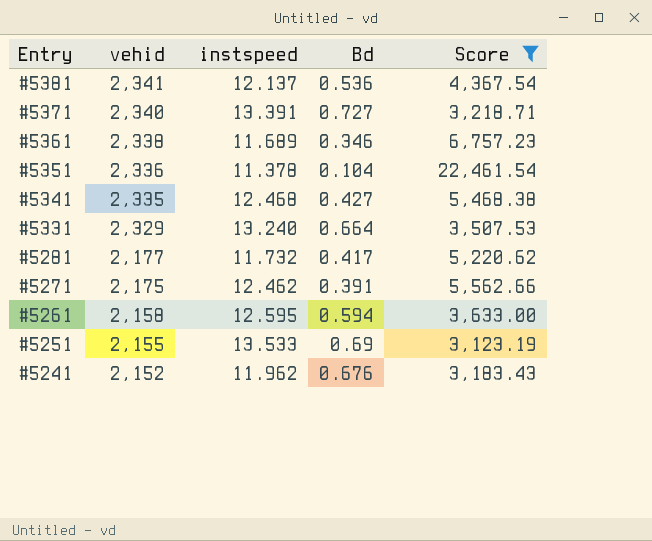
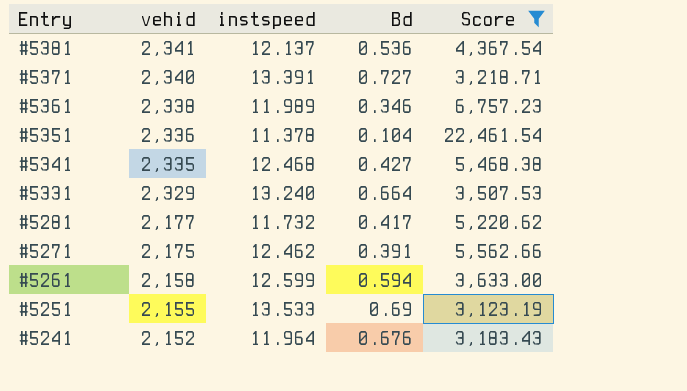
#5361 | instspeed: 11.689 -> 11.989
#5261 | instspeed: 12.595 -> 12.599
#5241 | instspeed: 11.962 -> 11.964

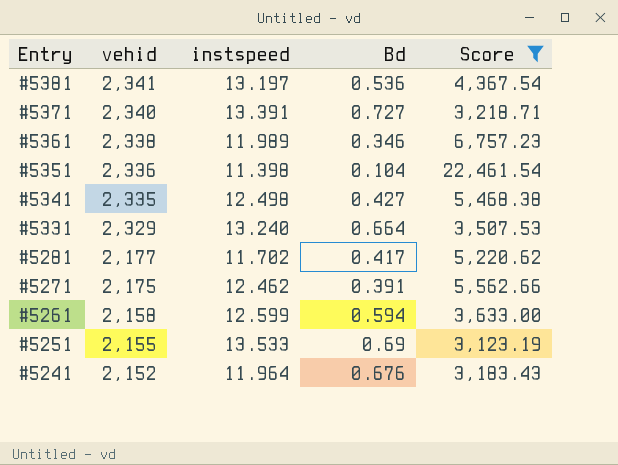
#5381 | instspeed: 12.137 -> 13.197
#5351 | instspeed: 11.378 -> 11.398
#5341 | instspeed: 12.468 -> 12.498
#5281 | instspeed: 11.732 -> 11.702

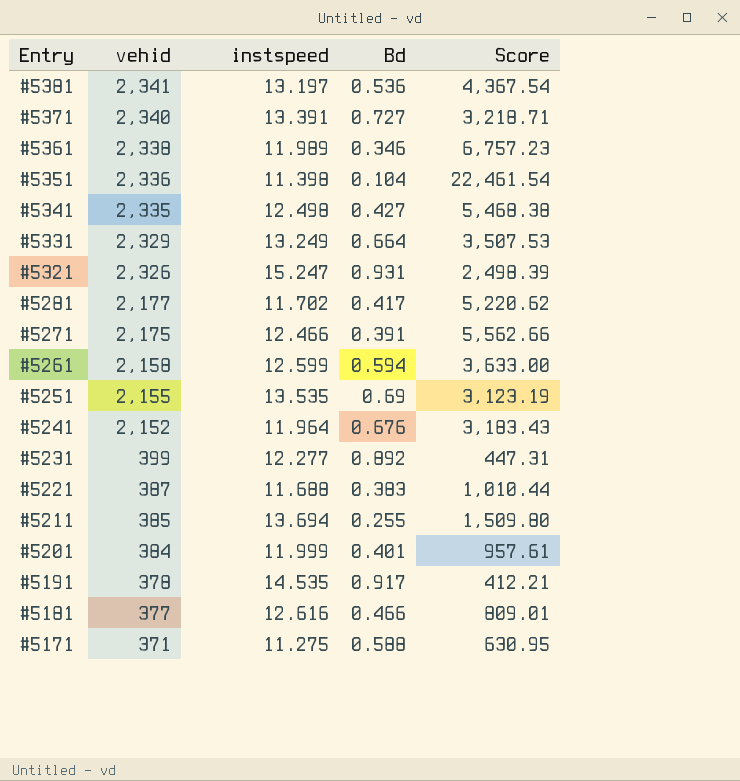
filter: Score >= 3,123.19 -> none
#5331 | instspeed: 13.240 -> 13.249
#5271 | instspeed: 12.462 -> 12.466
#5251 | instspeed: 13.533 -> 13.535

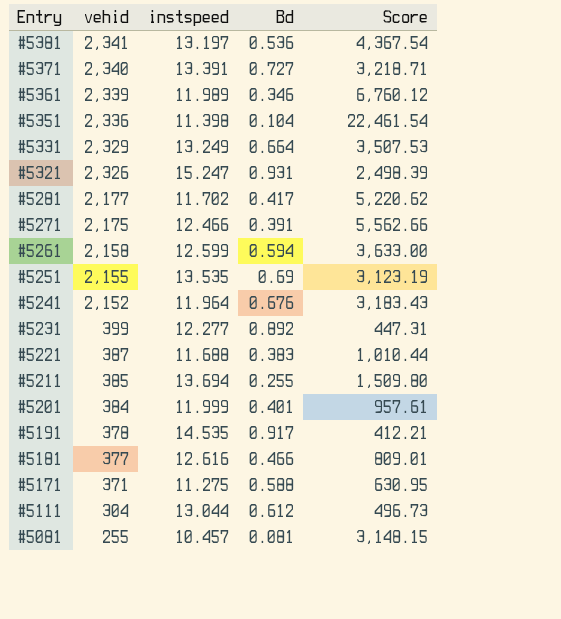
row #5341: 2,335 | 12.498 | 0.427 | 5,468.38 -> none
#5361 | vehid: 2,338 -> 2,339
#5361 | Score: 6,757.23 -> 6,760.12
row #5111: none -> 304 | 13.044 | 0.612 | 496.73
row #5081: none -> 255 | 10.457 | 0.081 | 3,148.15

